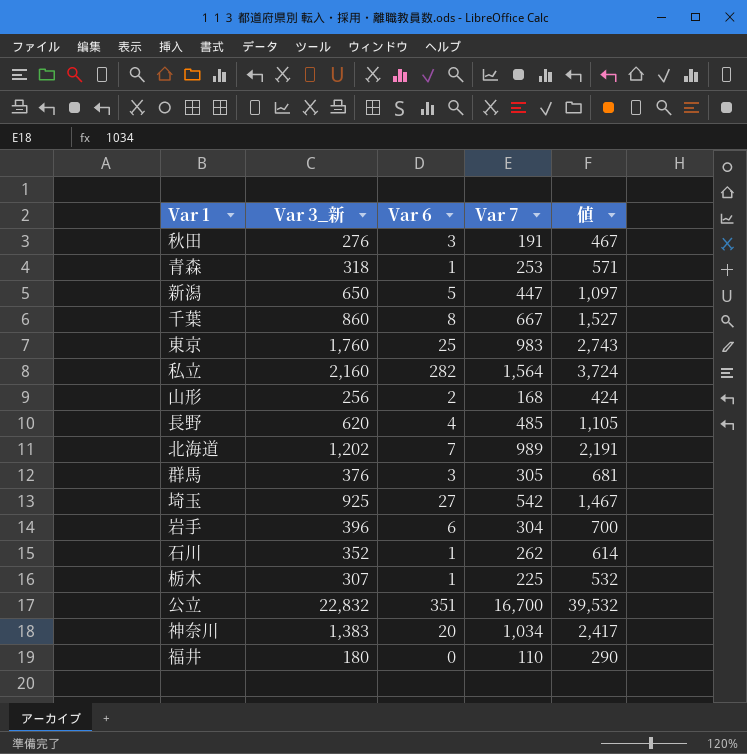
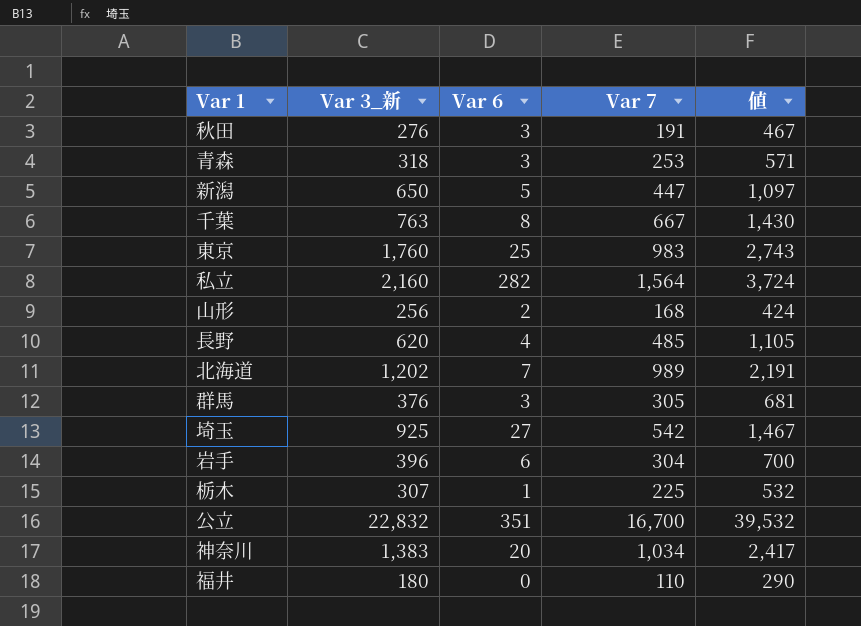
row 石川: 352 | 1 | 262 | 614 -> none
青森 | Var 6: 1 -> 3
千葉 | Var 3_新: 860 -> 763
千葉 | 値: 1,527 -> 1,430

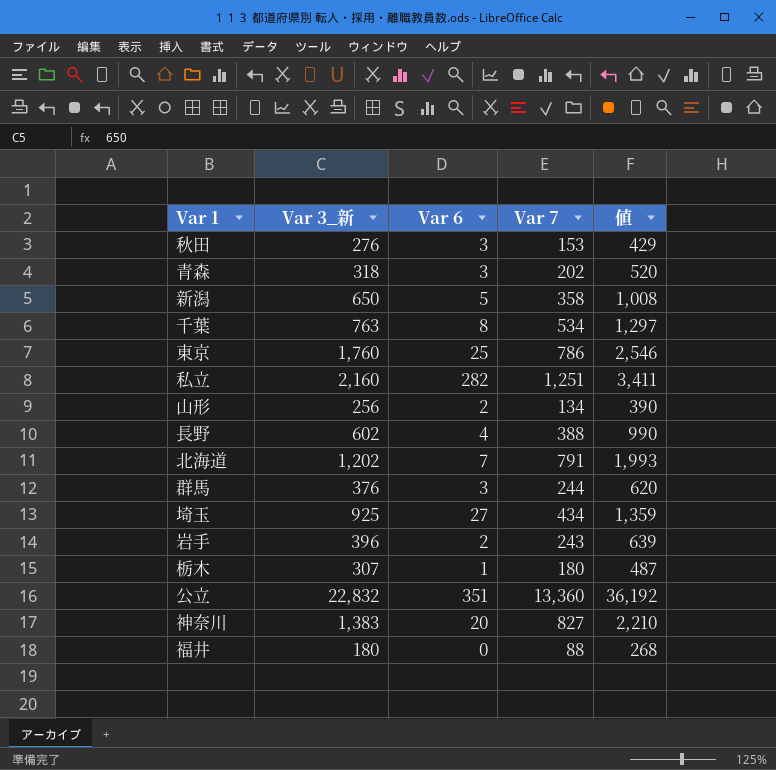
秋田 | Var 7: 191 -> 153
秋田 | 値: 467 -> 429
青森 | Var 7: 253 -> 202
青森 | 値: 571 -> 520
新潟 | Var 7: 447 -> 358
新潟 | 値: 1,097 -> 1,008
千葉 | Var 7: 667 -> 534
千葉 | 値: 1,430 -> 1,297
東京 | Var 7: 983 -> 786
東京 | 値: 2,743 -> 2,546
私立 | Var 7: 1,564 -> 1,251
私立 | 値: 3,724 -> 3,411
山形 | Var 7: 168 -> 134
山形 | 値: 424 -> 390
長野 | Var 3_新: 620 -> 602
長野 | Var 7: 485 -> 388
長野 | 値: 1,105 -> 990
北海道 | Var 7: 989 -> 791
北海道 | 値: 2,191 -> 1,993
群馬 | Var 7: 305 -> 244
群馬 | 値: 681 -> 620
埼玉 | Var 7: 542 -> 434
埼玉 | 値: 1,467 -> 1,359
岩手 | Var 6: 6 -> 2
岩手 | Var 7: 304 -> 243
岩手 | 値: 700 -> 639
栃木 | Var 7: 225 -> 180
栃木 | 値: 532 -> 487
公立 | Var 7: 16,700 -> 13,360
公立 | 値: 39,532 -> 36,192
神奈川 | Var 7: 1,034 -> 827
神奈川 | 値: 2,417 -> 2,210
福井 | Var 7: 110 -> 88
福井 | 値: 290 -> 268

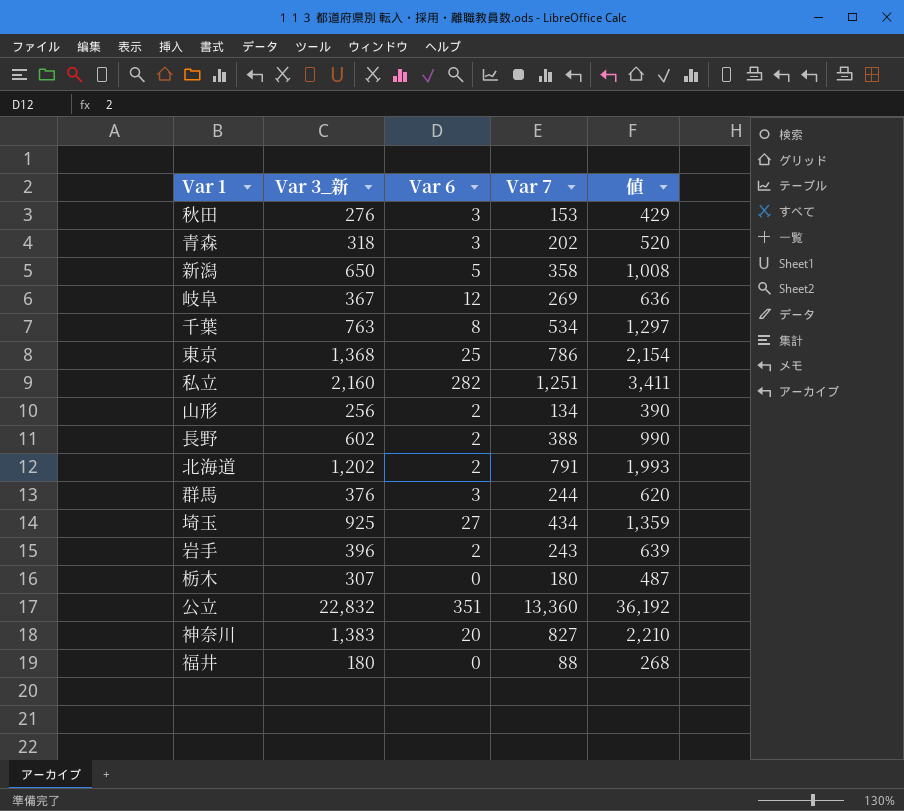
row 岐阜: none -> 367 | 12 | 269 | 636
東京 | Var 3_新: 1,760 -> 1,368
東京 | 値: 2,546 -> 2,154
長野 | Var 6: 4 -> 2
北海道 | Var 6: 7 -> 2
栃木 | Var 6: 1 -> 0

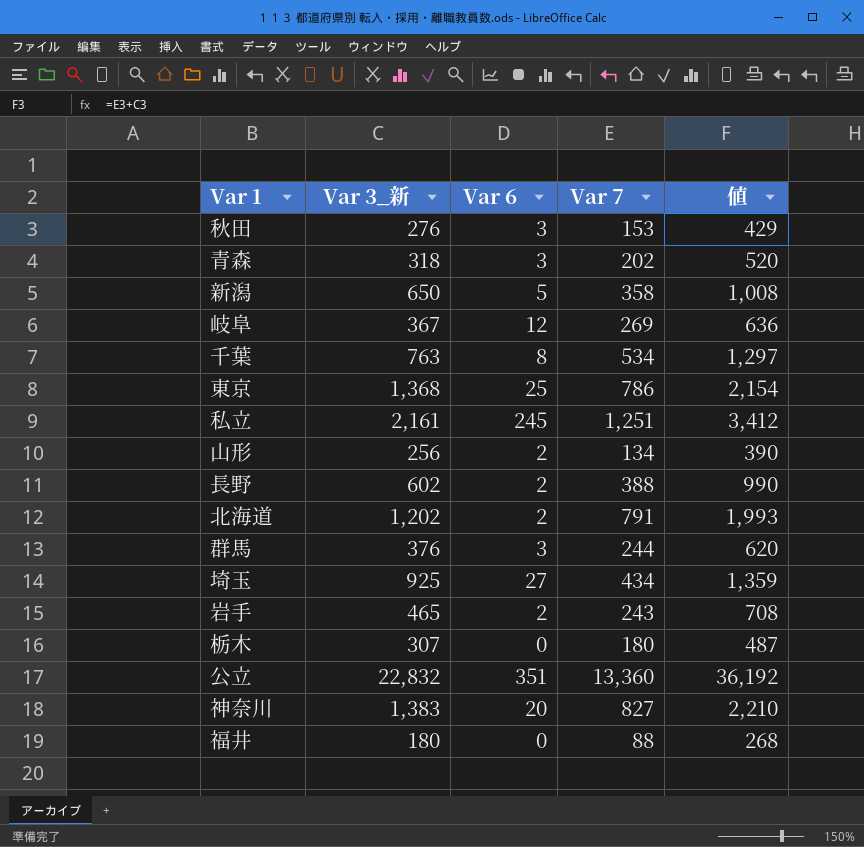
私立 | Var 3_新: 2,160 -> 2,161
私立 | Var 6: 282 -> 245
私立 | 値: 3,411 -> 3,412
岩手 | Var 3_新: 396 -> 465
岩手 | 値: 639 -> 708

